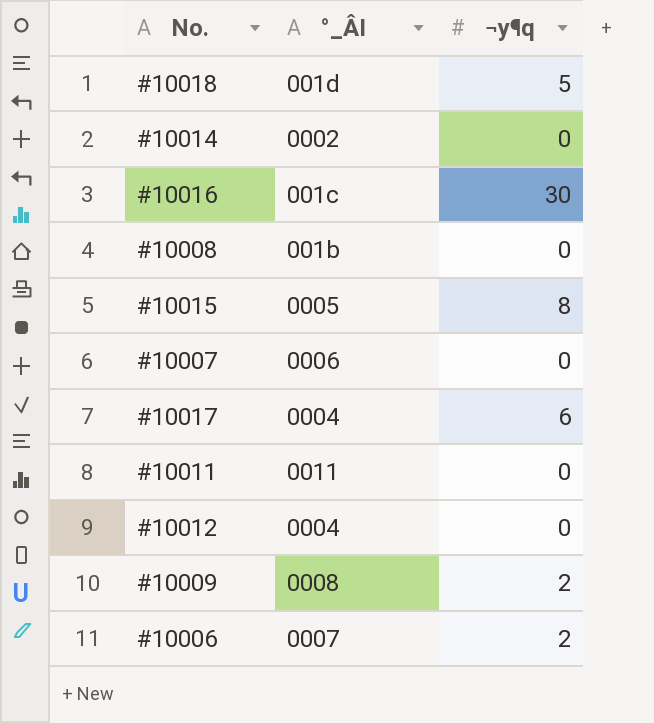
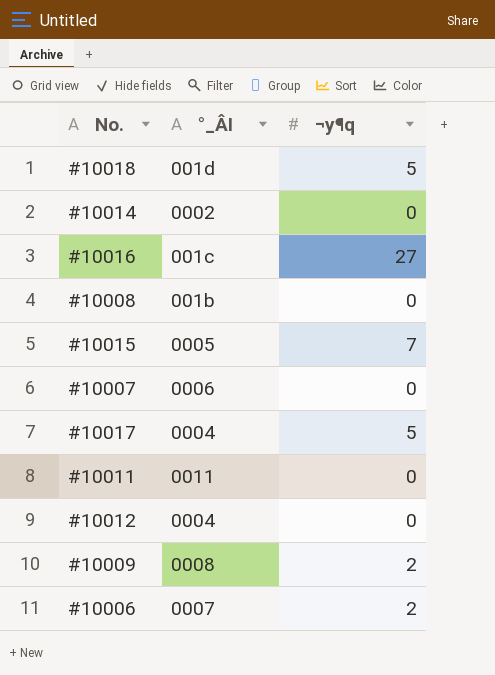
#10016 | ¬y¶q: 30 -> 27
#10015 | ¬y¶q: 8 -> 7
#10017 | ¬y¶q: 6 -> 5

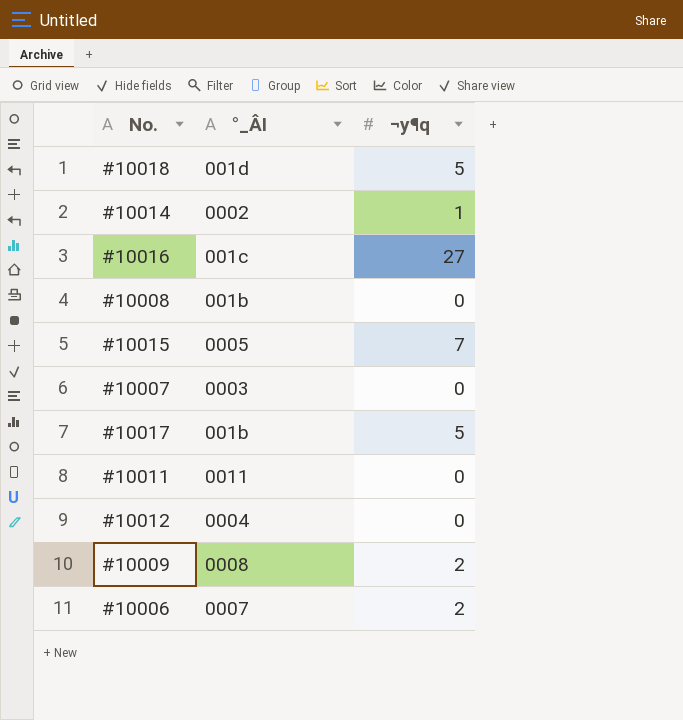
#10014 | ¬y¶q: 0 -> 1
#10007 | °_ÂI: 0006 -> 0003
#10017 | °_ÂI: 0004 -> 001b

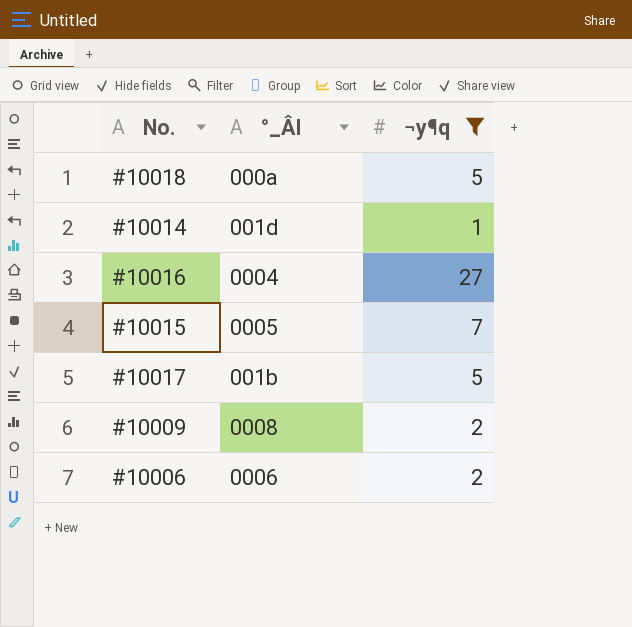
filter: none -> ¬y¶q != 0
#10018 | °_ÂI: 001d -> 000a
#10014 | °_ÂI: 0002 -> 001d
#10016 | °_ÂI: 001c -> 0004
#10006 | °_ÂI: 0007 -> 0006

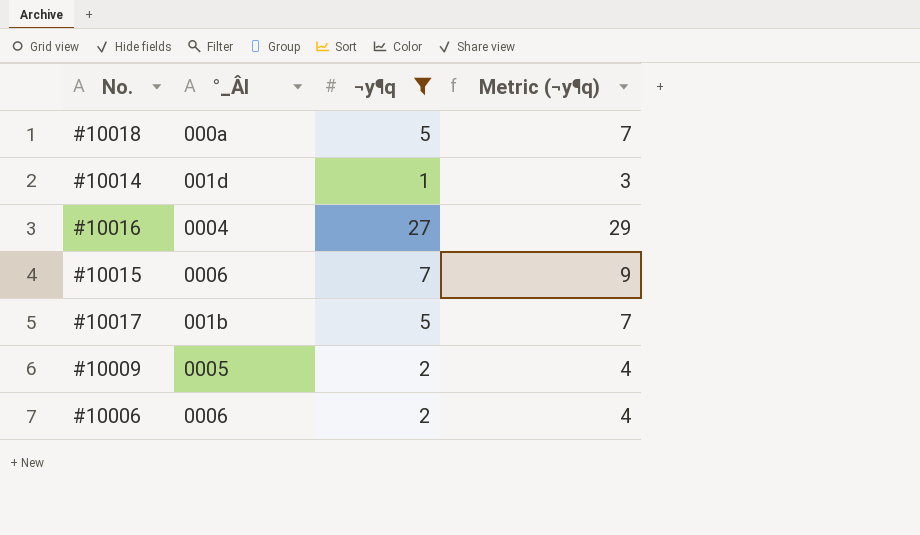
column Metric (¬y¶q) | formula: none -> [¬y¶q] + 2
#10015 | °_ÂI: 0005 -> 0006
#10009 | °_ÂI: 0008 -> 0005

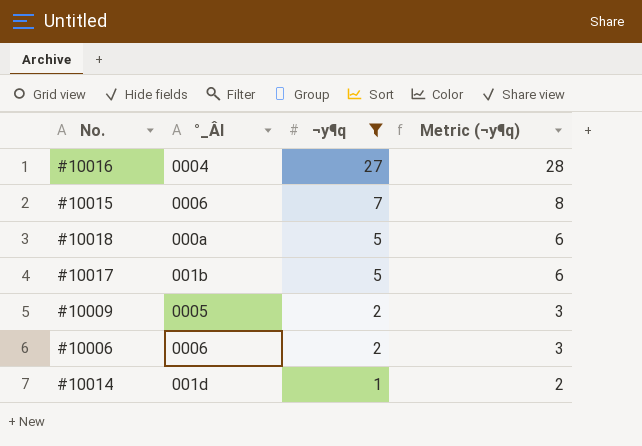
row order: none -> ¬y¶q descending
column Metric (¬y¶q) | formula: [¬y¶q] + 2 -> [¬y¶q] + 1

